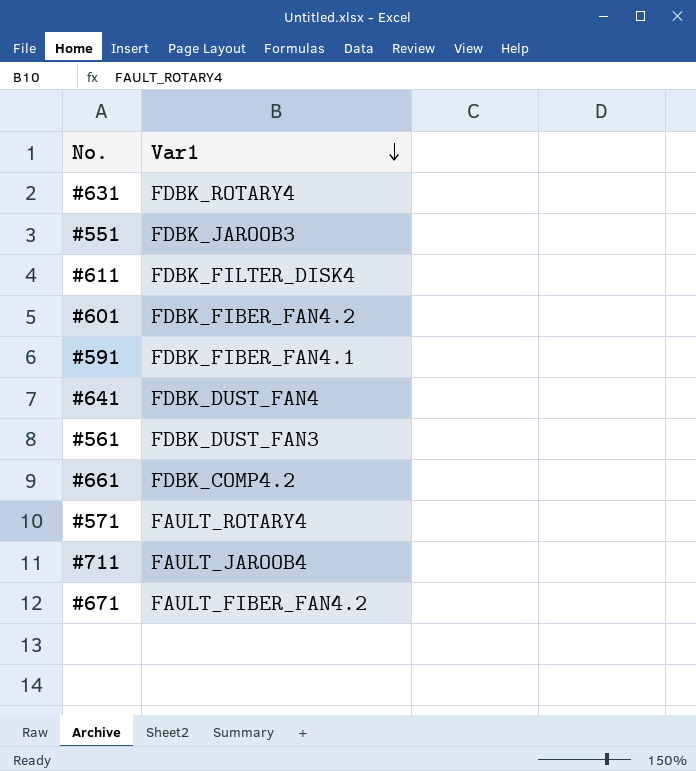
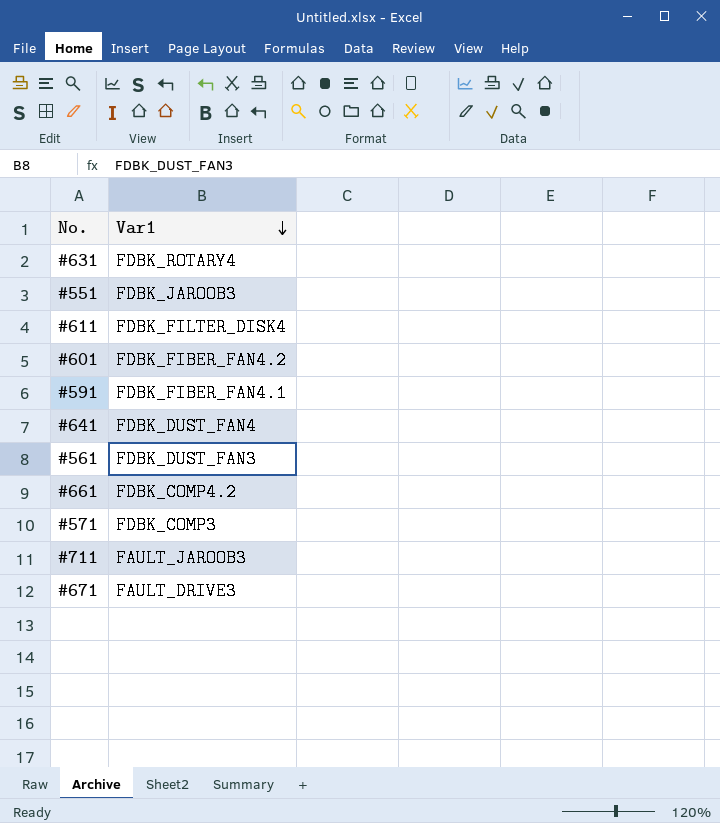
#571 | Var1: FAULT_ROTARY4 -> FDBK_COMP3
#711 | Var1: FAULT_JAROOB4 -> FAULT_JAROOB3
#671 | Var1: FAULT_FIBER_FAN4.2 -> FAULT_DRIVE3

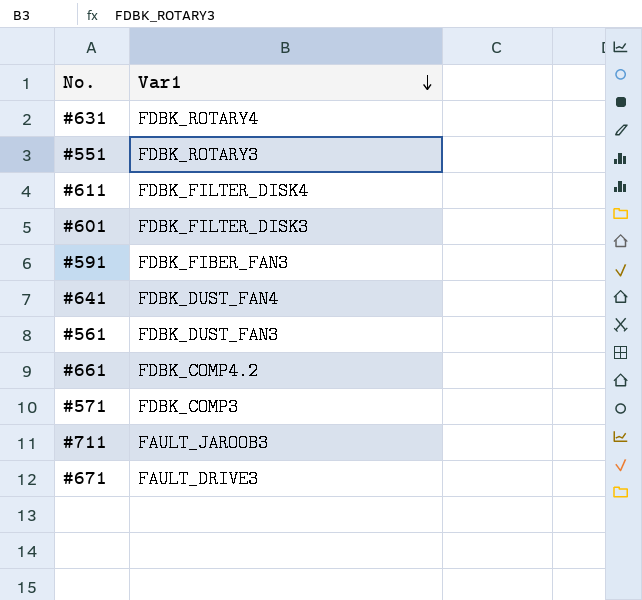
#551 | Var1: FDBK_JAROOB3 -> FDBK_ROTARY3
#601 | Var1: FDBK_FIBER_FAN4.2 -> FDBK_FILTER_DISK3
#591 | Var1: FDBK_FIBER_FAN4.1 -> FDBK_FIBER_FAN3

